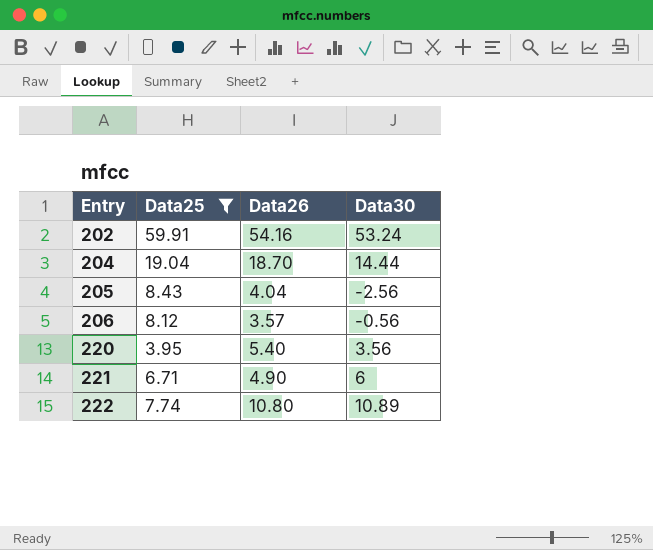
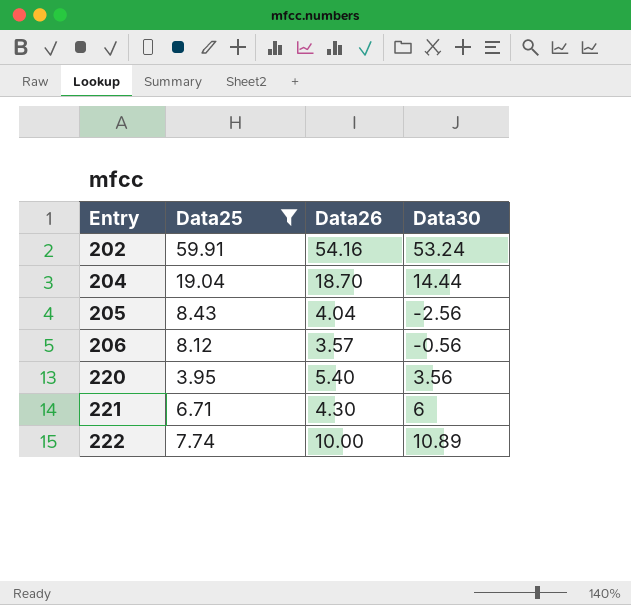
221 | Data26: 4.90 -> 4.30
222 | Data26: 10.80 -> 10.00

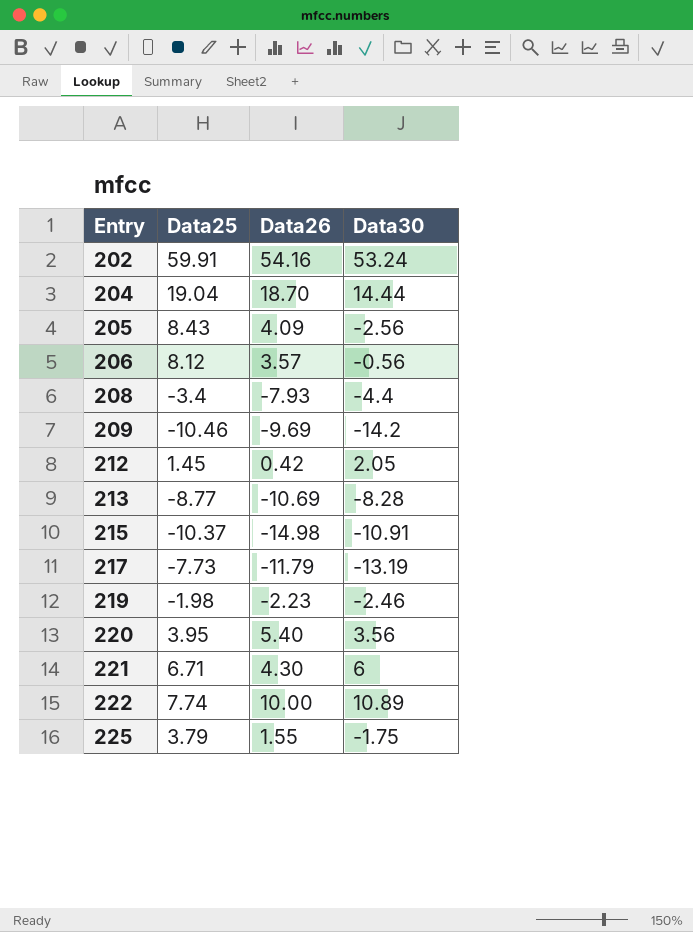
filter: Data25 >= 3.95 -> none
205 | Data26: 4.04 -> 4.09

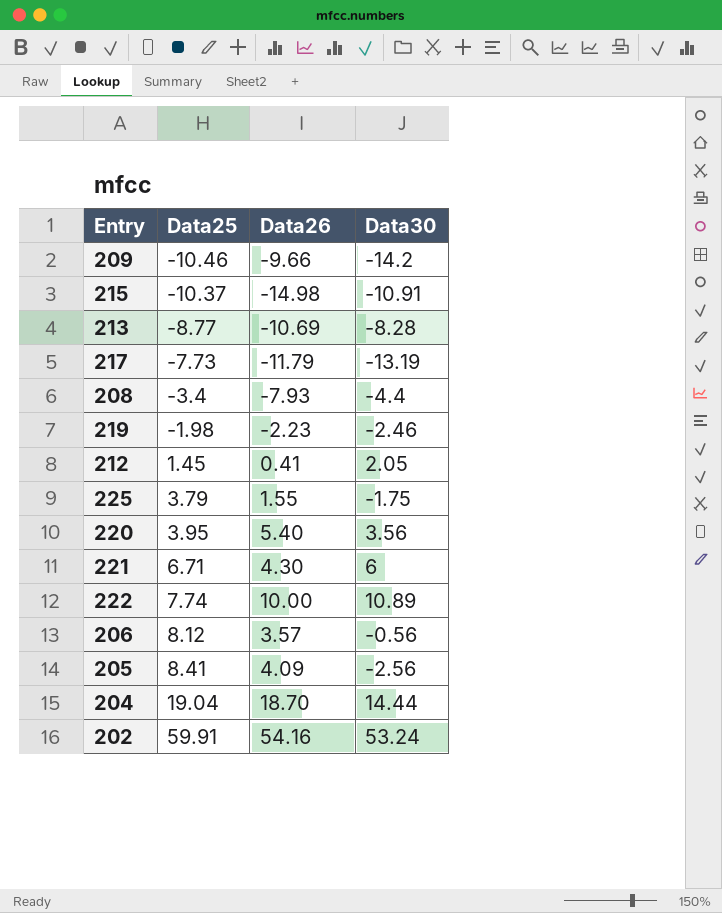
row order: Entry ascending -> Data25 ascending
209 | Data26: -9.69 -> -9.66
212 | Data26: 0.42 -> 0.41
205 | Data25: 8.43 -> 8.41

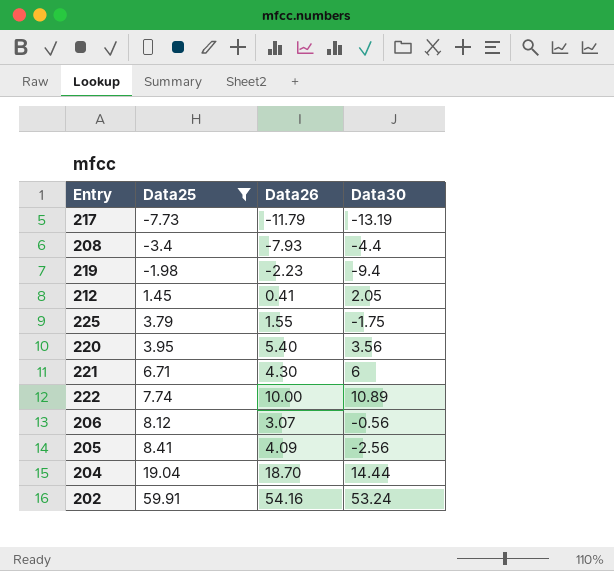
filter: none -> Data25 >= -7.73
219 | Data30: -2.46 -> -9.4
206 | Data26: 3.57 -> 3.07

